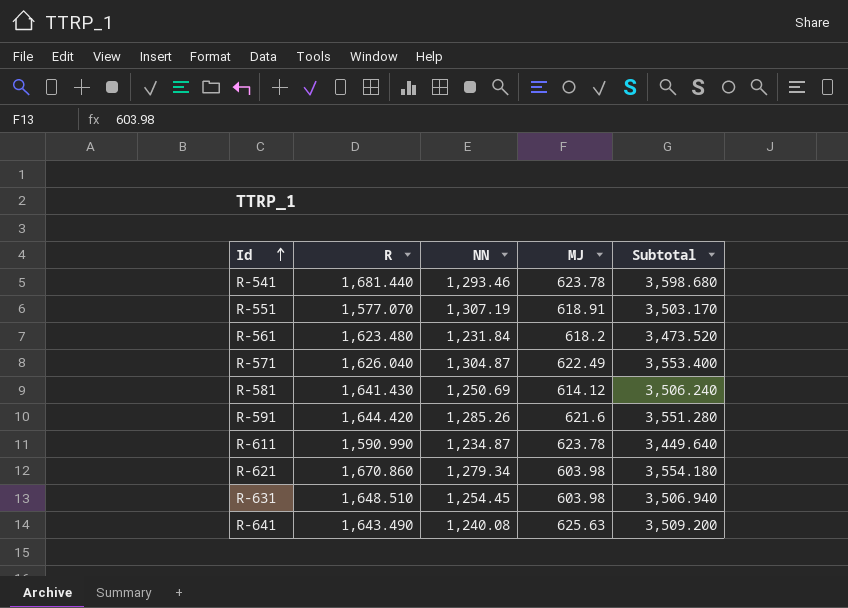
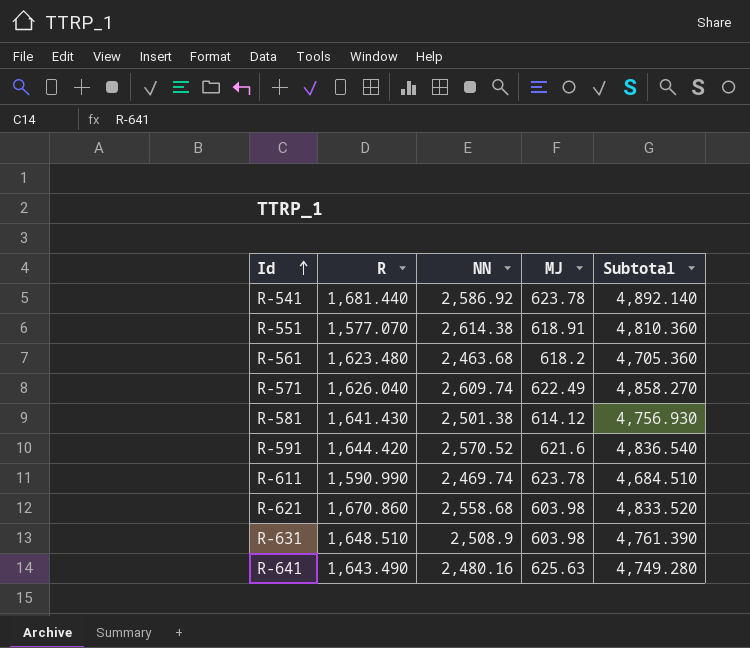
R-541 | NN: 1,293.46 -> 2,586.92
R-541 | Subtotal: 3,598.680 -> 4,892.140
R-551 | NN: 1,307.19 -> 2,614.38
R-551 | Subtotal: 3,503.170 -> 4,810.360
R-561 | NN: 1,231.84 -> 2,463.68
R-561 | Subtotal: 3,473.520 -> 4,705.360
R-571 | NN: 1,304.87 -> 2,609.74
R-571 | Subtotal: 3,553.400 -> 4,858.270
R-581 | NN: 1,250.69 -> 2,501.38
R-581 | Subtotal: 3,506.240 -> 4,756.930
R-591 | NN: 1,285.26 -> 2,570.52
R-591 | Subtotal: 3,551.280 -> 4,836.540
R-611 | NN: 1,234.87 -> 2,469.74
R-611 | Subtotal: 3,449.640 -> 4,684.510
R-621 | NN: 1,279.34 -> 2,558.68
R-621 | Subtotal: 3,554.180 -> 4,833.520
R-631 | NN: 1,254.45 -> 2,508.9
R-631 | Subtotal: 3,506.940 -> 4,761.390
R-641 | NN: 1,240.08 -> 2,480.16
R-641 | Subtotal: 3,509.200 -> 4,749.280

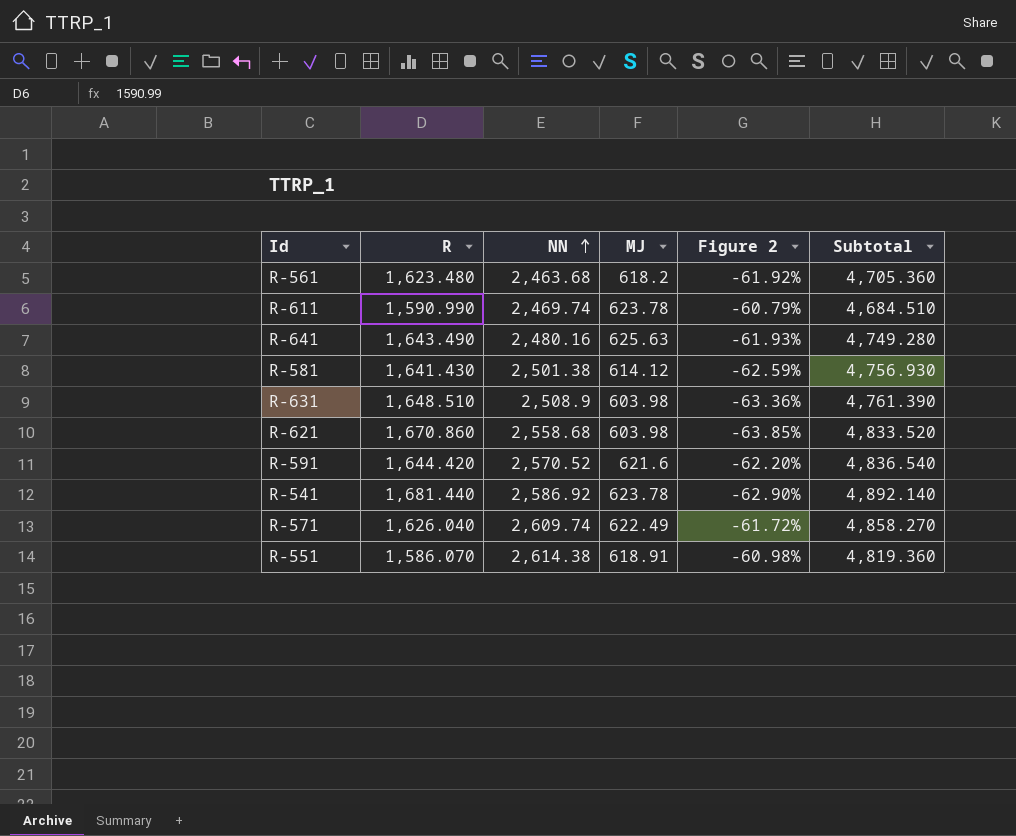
row order: Id ascending -> NN ascending
column Figure 2 | formula: none -> ([MJ] - [R]) / [R]
R-551 | R: 1,577.070 -> 1,586.070
R-551 | Subtotal: 4,810.360 -> 4,819.360

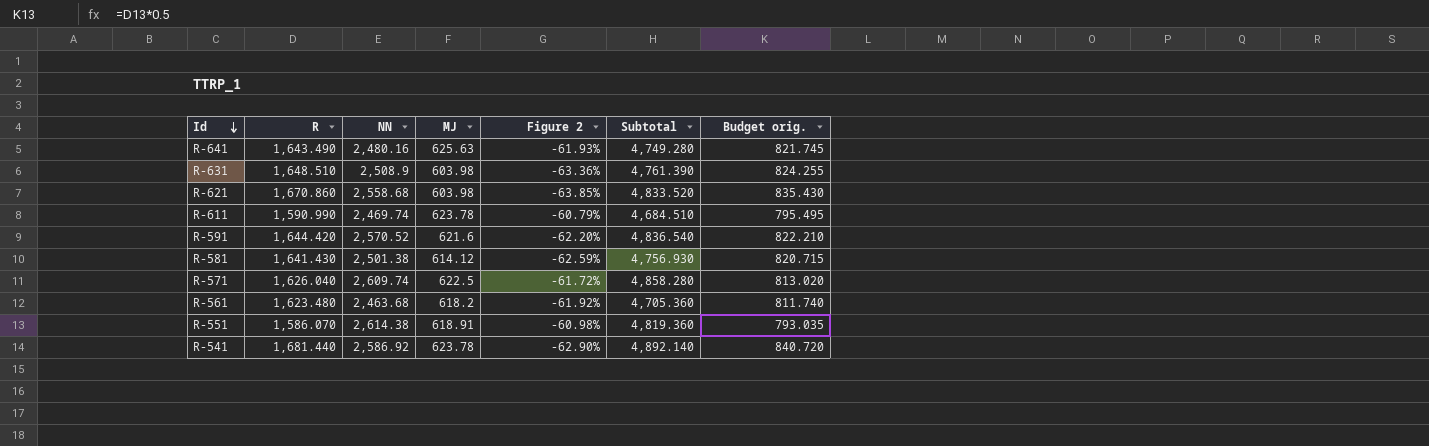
row order: NN ascending -> Id descending
column Budget orig. | formula: none -> [R] * 0.5
R-571 | MJ: 622.49 -> 622.5
R-571 | Subtotal: 4,858.270 -> 4,858.280

